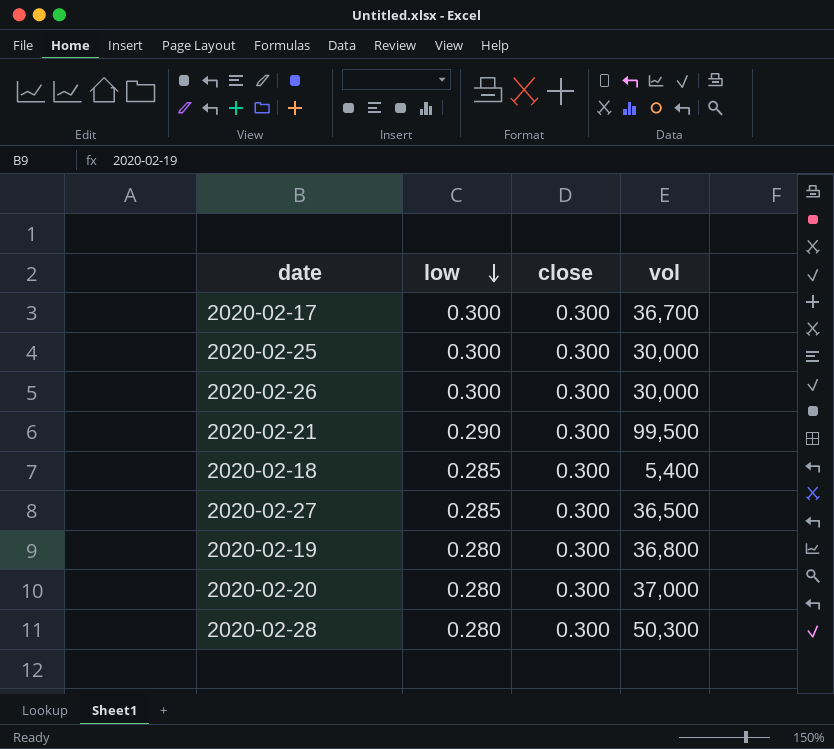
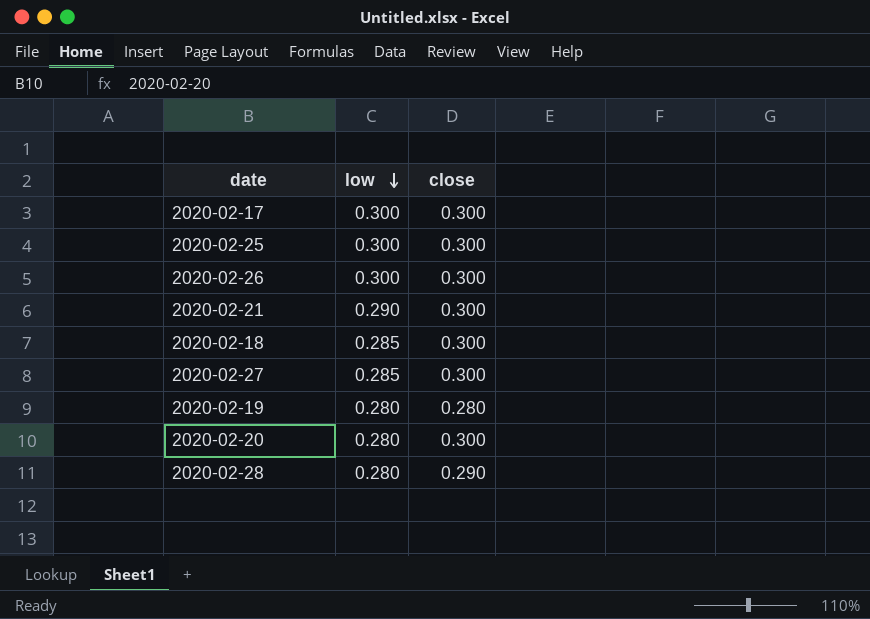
column vol | position: 4 -> none
2020-02-19 | close: 0.300 -> 0.280
2020-02-28 | close: 0.300 -> 0.290

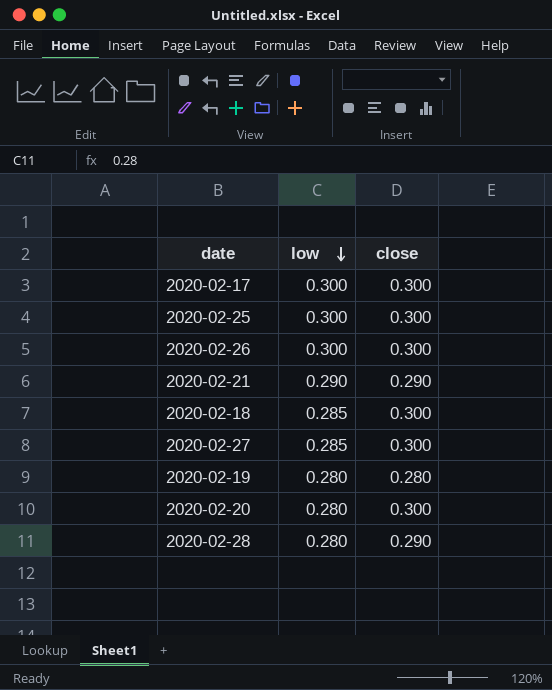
2020-02-21 | close: 0.300 -> 0.290

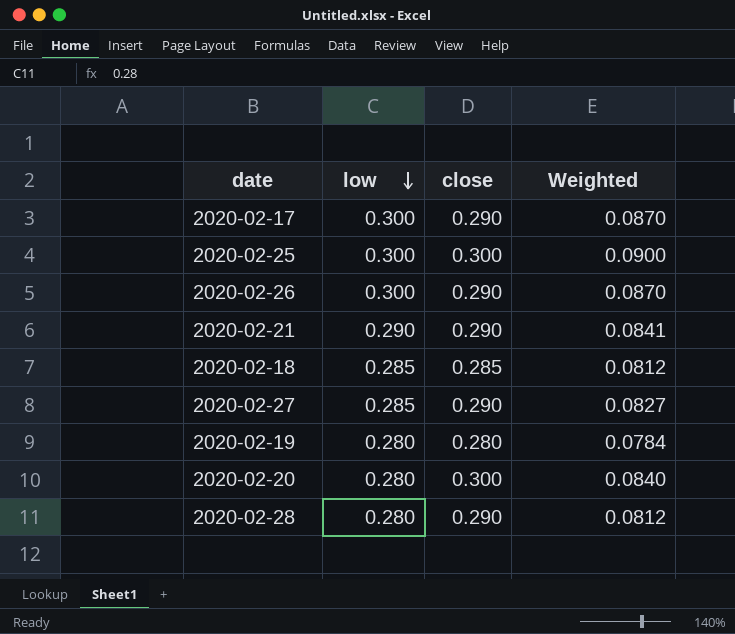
column Weighted | formula: none -> [low] * [close]
2020-02-17 | close: 0.300 -> 0.290
2020-02-26 | close: 0.300 -> 0.290
2020-02-18 | close: 0.300 -> 0.285
2020-02-27 | close: 0.300 -> 0.290

